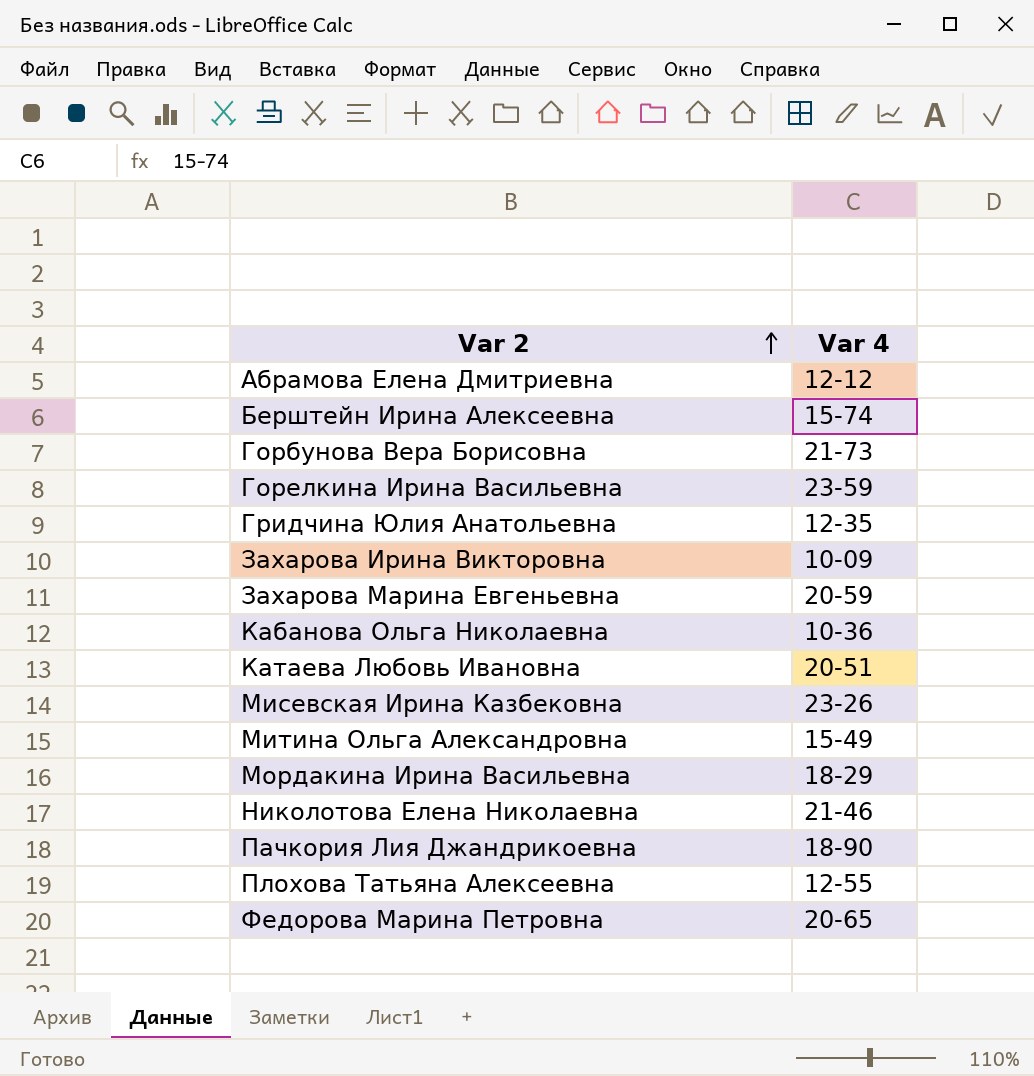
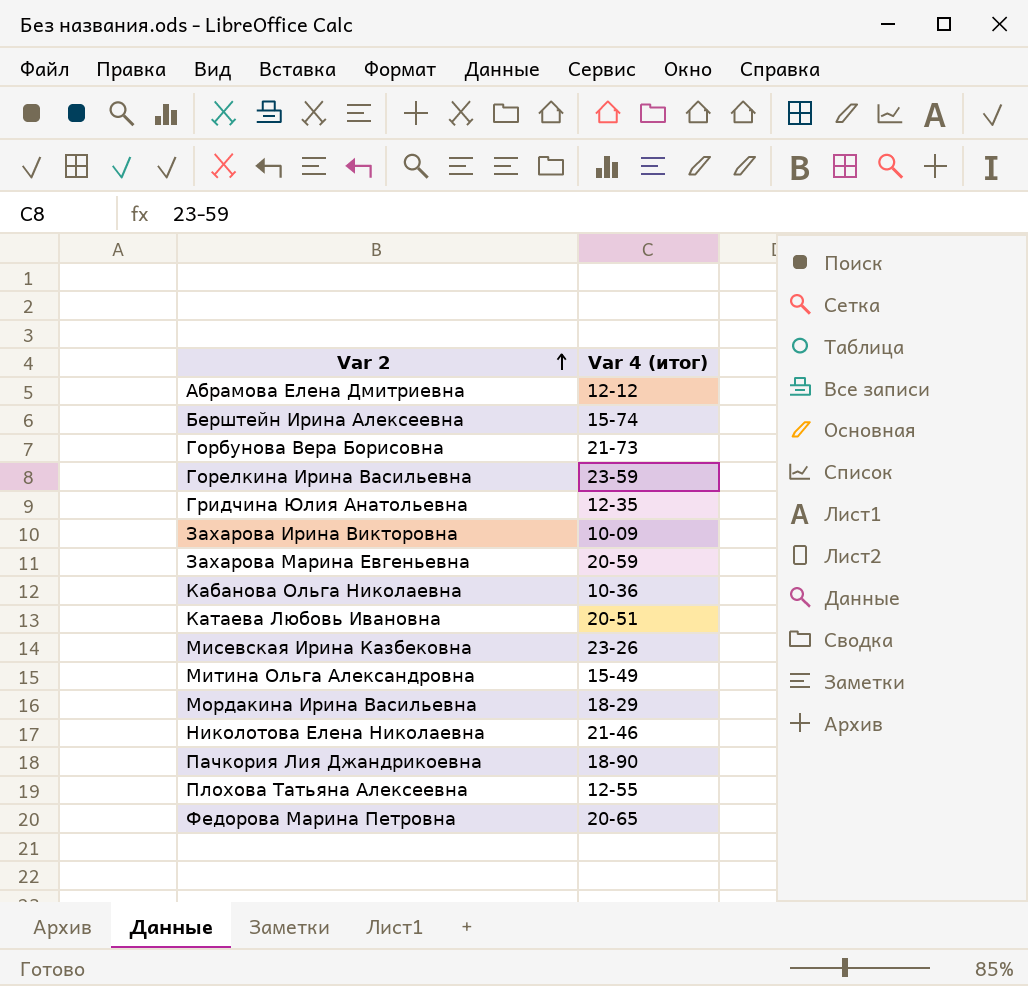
column name: Var 4 -> Var 4 (итог)

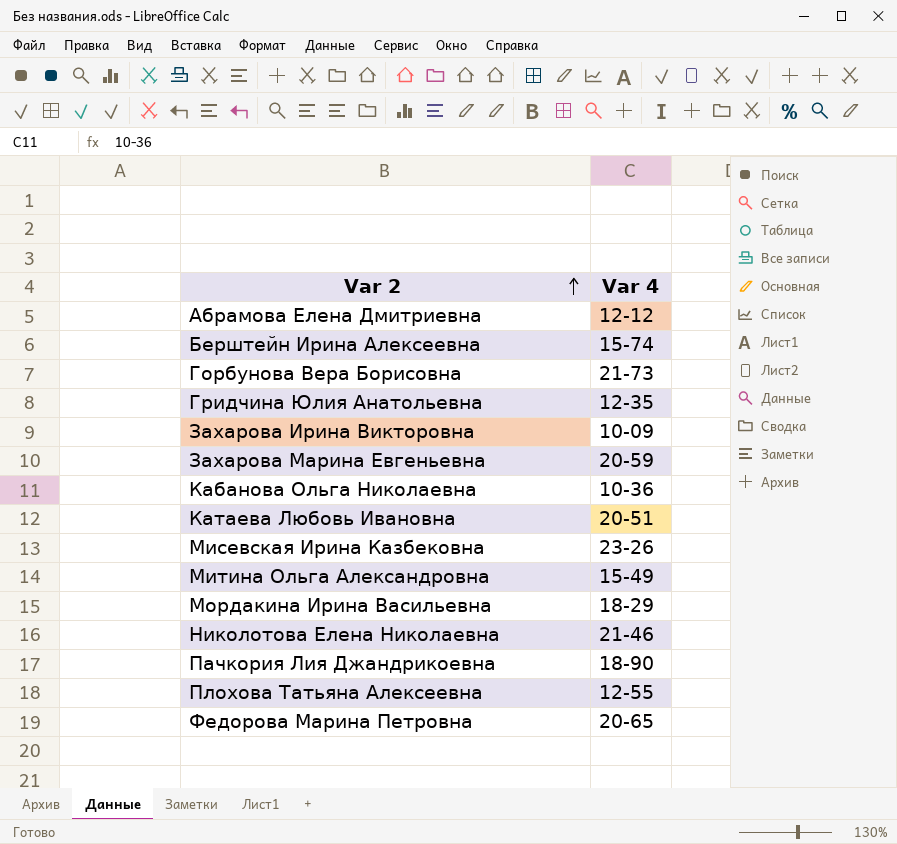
column name: Var 4 (итог) -> Var 4
row Горелкина Ирина Васильевна: 23-59 -> none

